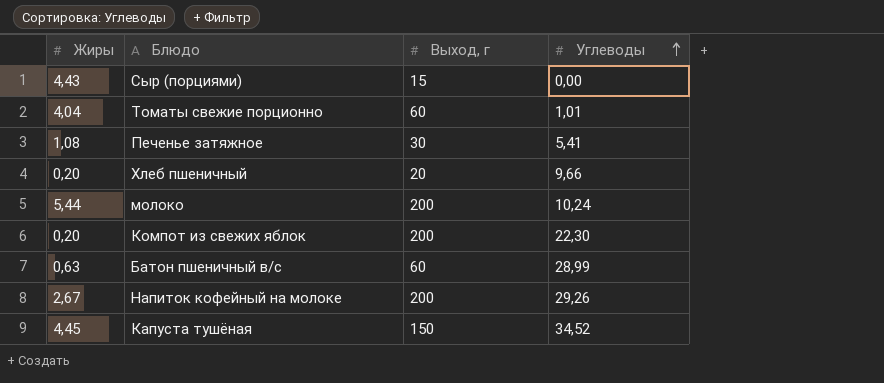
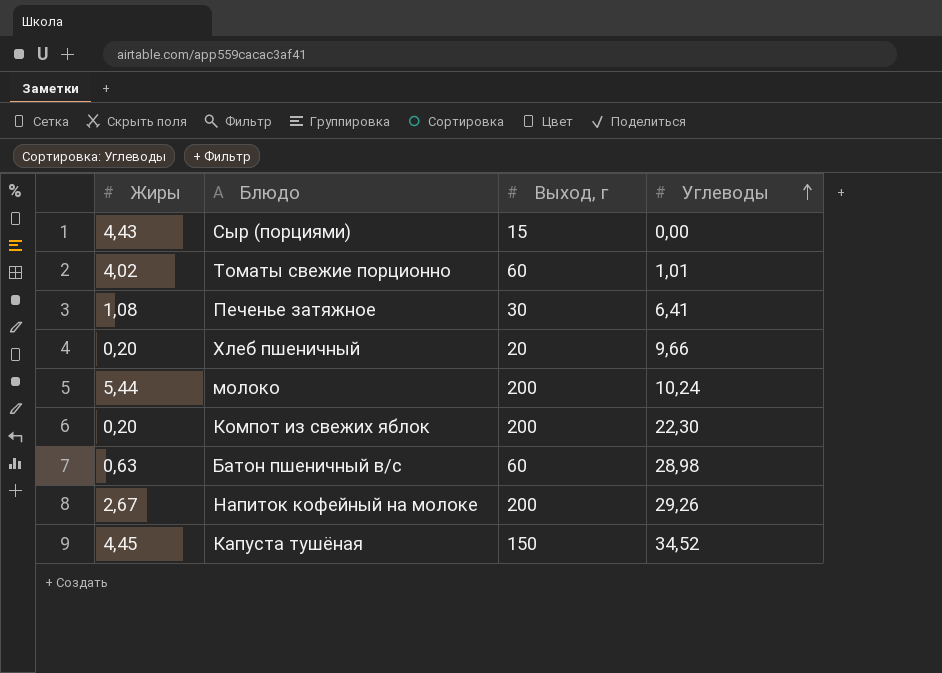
Томаты свежие порционно | Жиры: 4,04 -> 4,02
Печенье затяжное | Углеводы: 5,41 -> 6,41
Батон пшеничный в/с | Углеводы: 28,99 -> 28,98

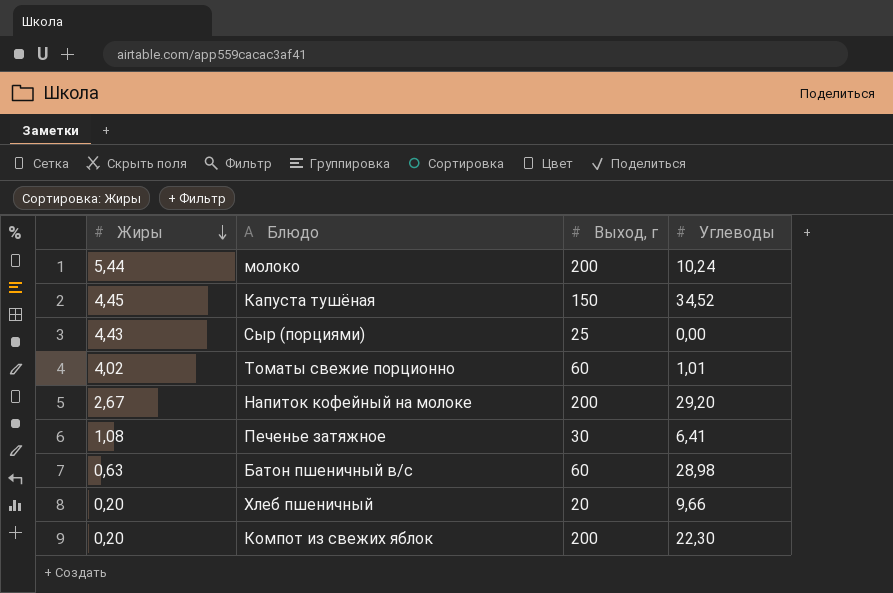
row order: Углеводы ascending -> Жиры descending
Сыр (порциями) | Выход, г: 15 -> 25
Напиток кофейный на молоке | Углеводы: 29,26 -> 29,20

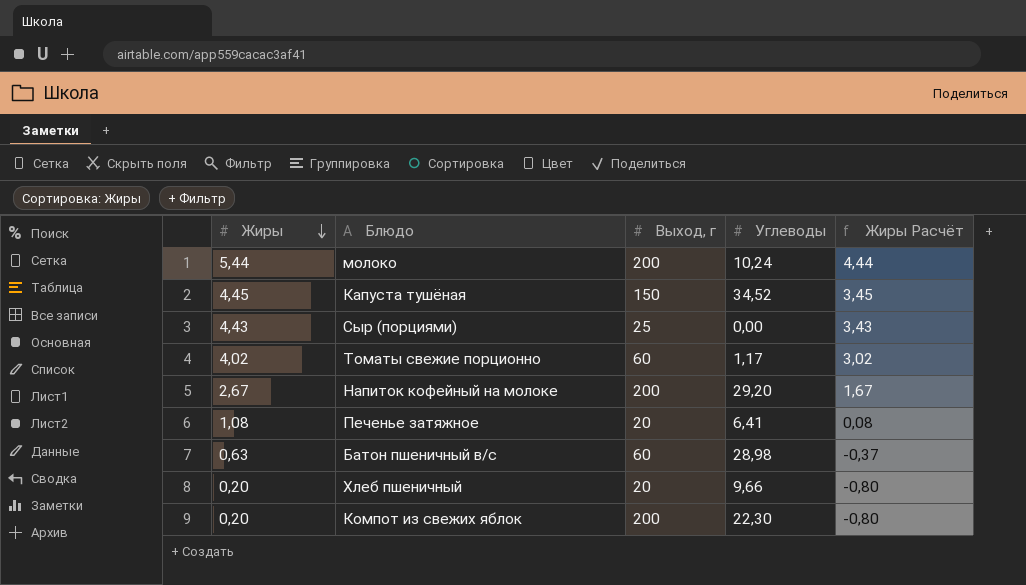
column Жиры Расчёт | formula: none -> [Жиры] - 1
Томаты свежие порционно | Углеводы: 1,01 -> 1,17
Печенье затяжное | Выход, г: 30 -> 20

